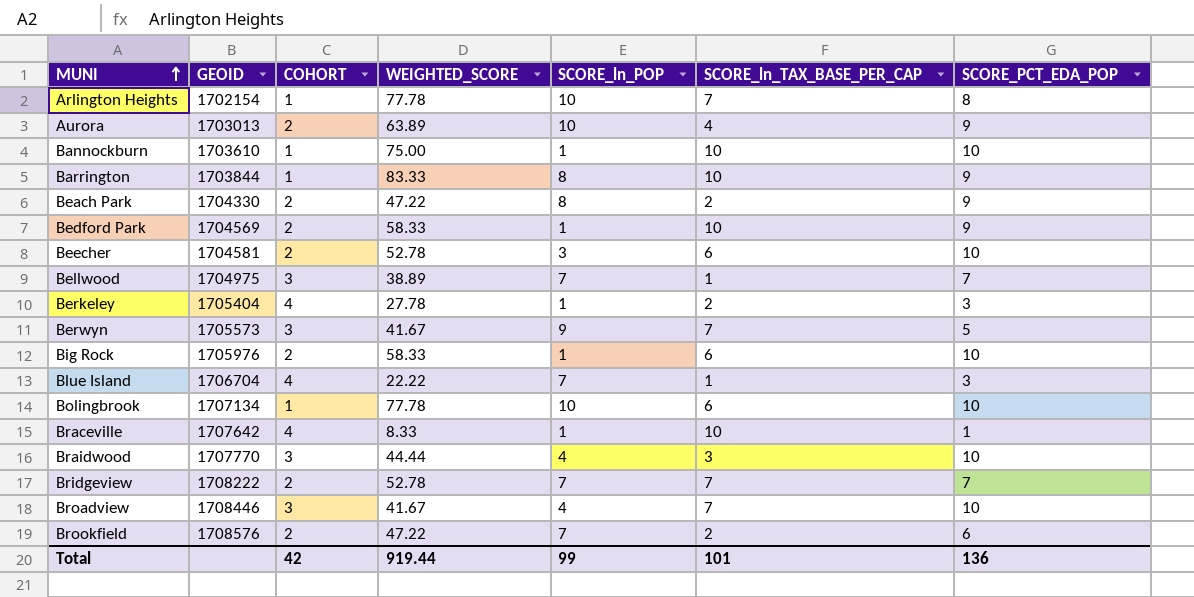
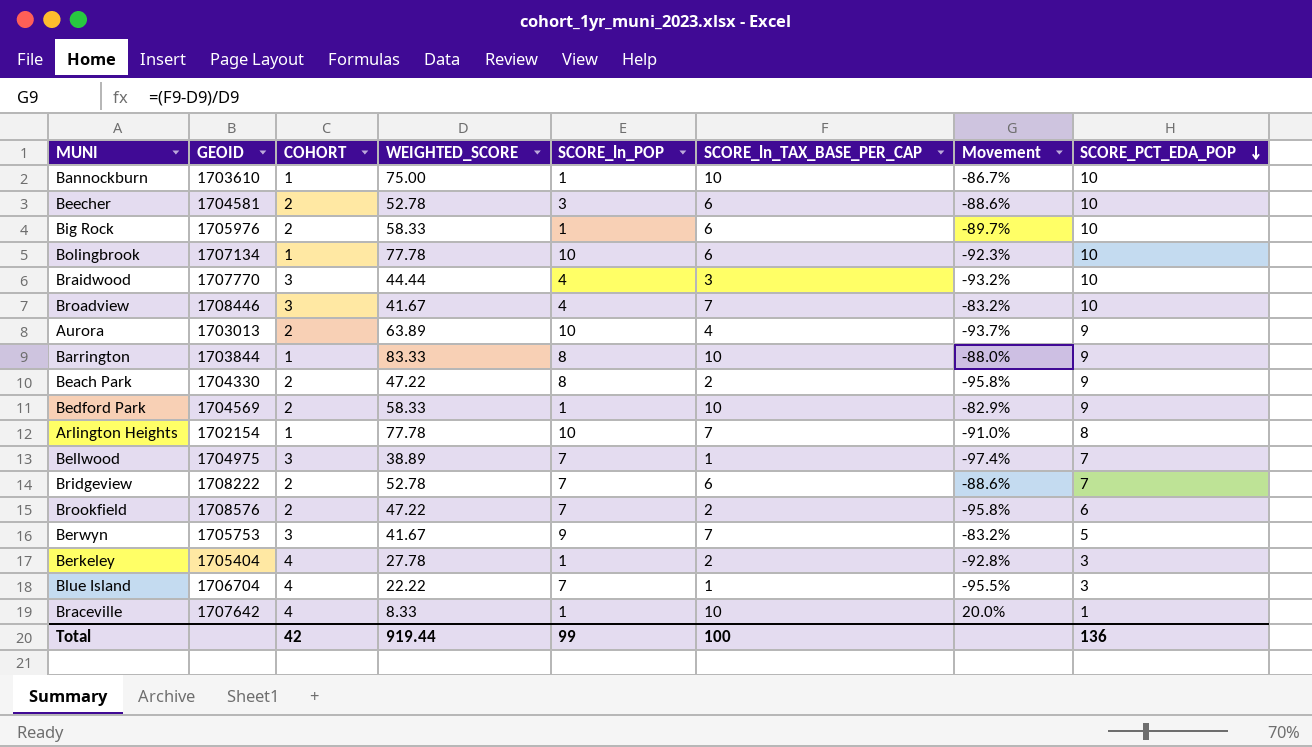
row order: MUNI ascending -> SCORE_PCT_EDA_POP descending
column Movement | formula: none -> ([SCORE_ln_TAX_BASE_PER_CAP] - [WEIGHTED_SCORE]) / [WEIGHTED_SCORE]
Bridgeview | SCORE_ln_TAX_BASE_PER_CAP: 7 -> 6
Berwyn | GEOID: 1705573 -> 1705753
Total | SCORE_ln_TAX_BASE_PER_CAP: 101 -> 100

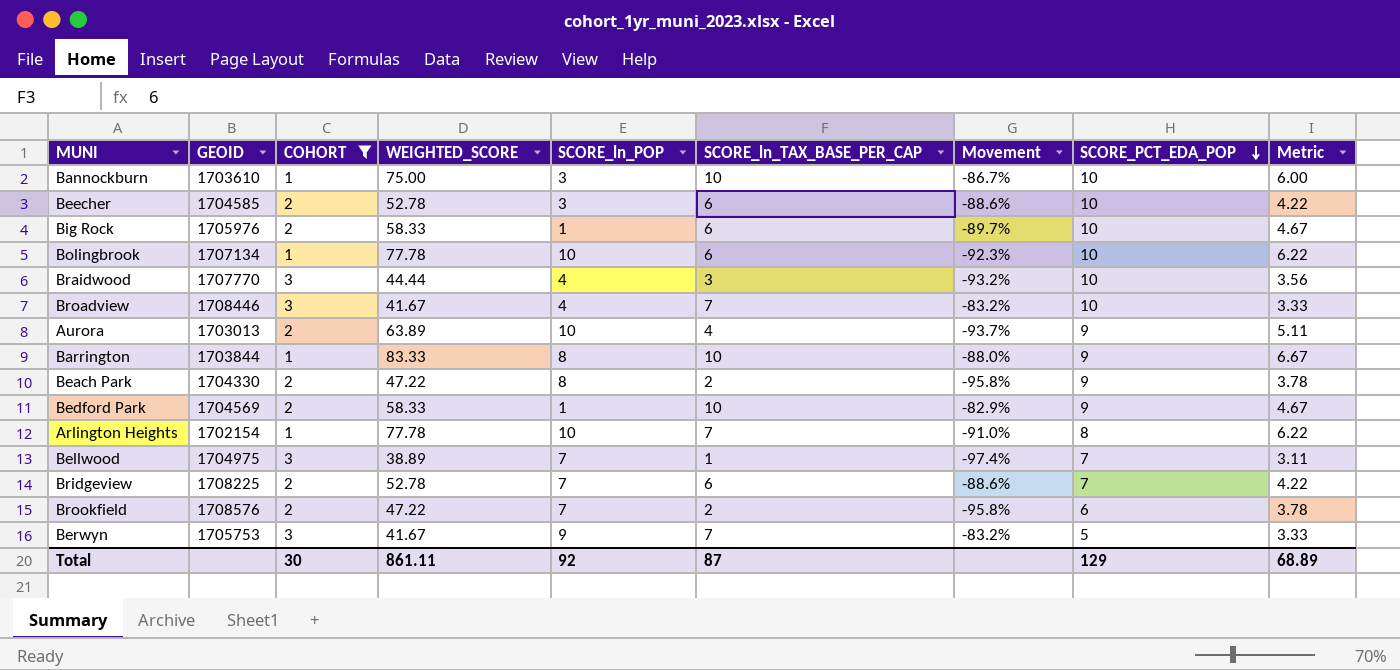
filter: none -> COHORT != 4
column Metric | formula: none -> [WEIGHTED_SCORE] * 0.08
Bannockburn | SCORE_ln_POP: 1 -> 3
Beecher | GEOID: 1704581 -> 1704585
Bridgeview | GEOID: 1708222 -> 1708225
Total | COHORT: 42 -> 30
Total | WEIGHTED_SCORE: 919.44 -> 861.11
Total | SCORE_ln_POP: 99 -> 92
Total | SCORE_ln_TAX_BASE_PER_CAP: 100 -> 87
Total | SCORE_PCT_EDA_POP: 136 -> 129

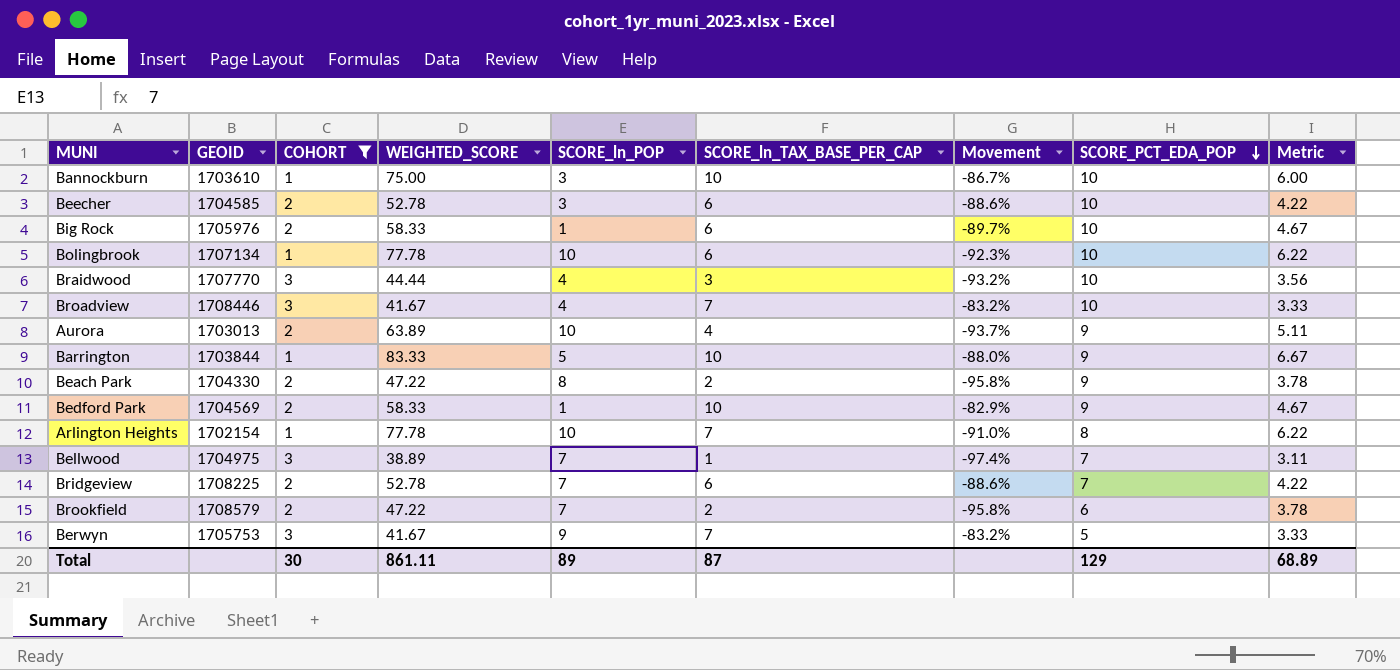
Barrington | SCORE_ln_POP: 8 -> 5
Brookfield | GEOID: 1708576 -> 1708579
Total | SCORE_ln_POP: 92 -> 89

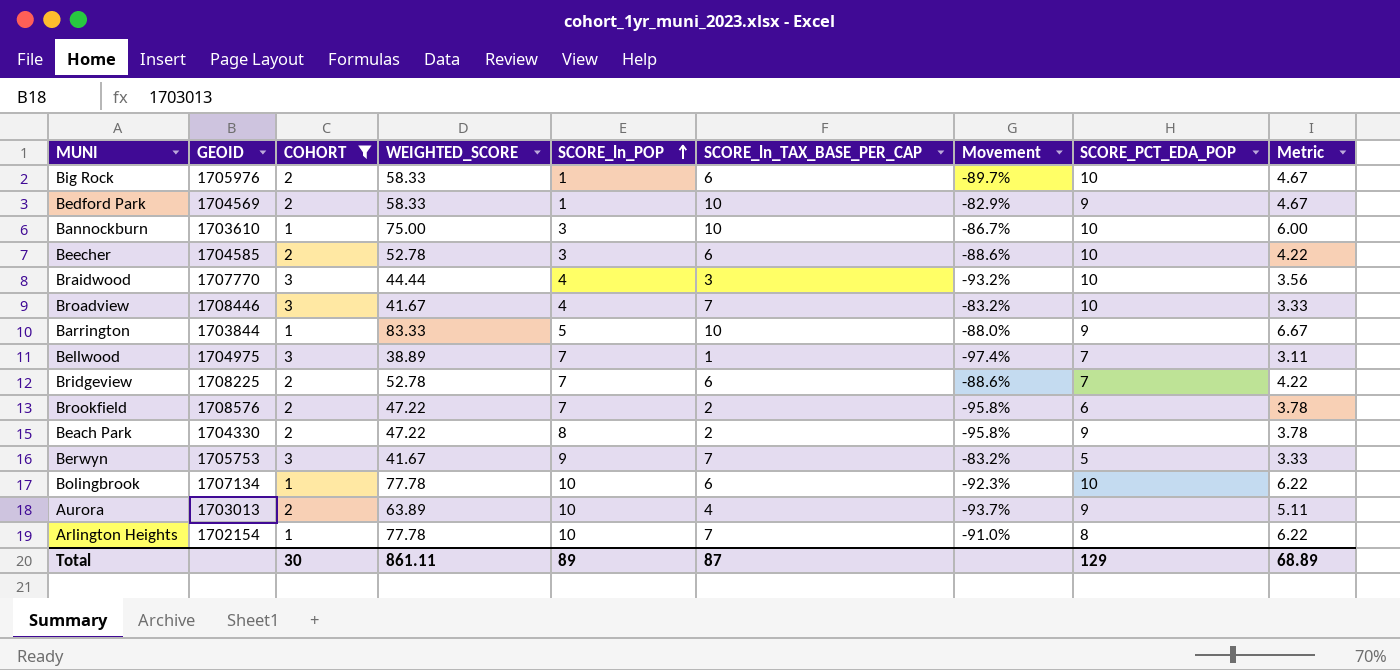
row order: SCORE_PCT_EDA_POP descending -> SCORE_ln_POP ascending
Brookfield | GEOID: 1708579 -> 1708576

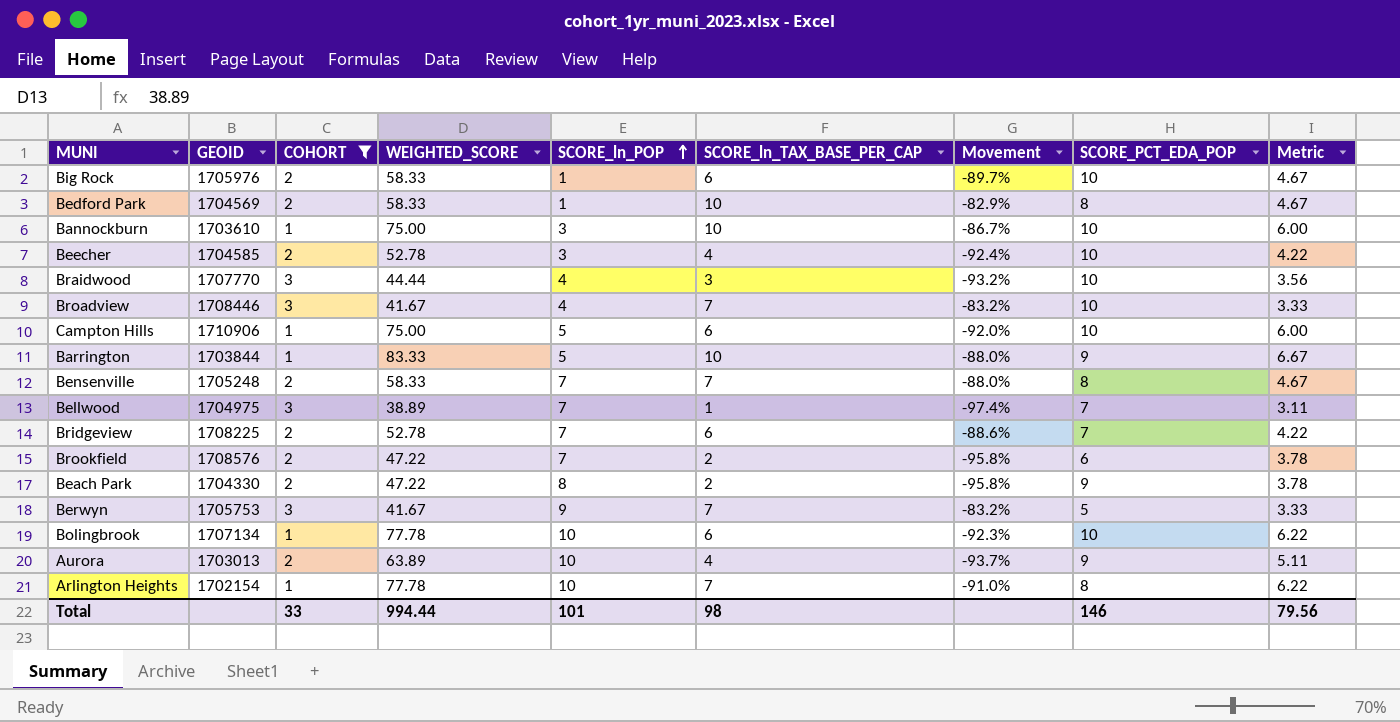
Bedford Park | SCORE_PCT_EDA_POP: 9 -> 8
Beecher | SCORE_ln_TAX_BASE_PER_CAP: 6 -> 4
Beecher | Movement: -88.6% -> -92.4%
row Campton Hills: none -> 1710906 | 1 | 75.00 | 5 | 6 | -92.0% | 10 | 6.00
row Bensenville: none -> 1705248 | 2 | 58.33 | 7 | 7 | -88.0% | 8 | 4.67
Total | COHORT: 30 -> 33
Total | WEIGHTED_SCORE: 861.11 -> 994.44
Total | SCORE_ln_POP: 89 -> 101
Total | SCORE_ln_TAX_BASE_PER_CAP: 87 -> 98
Total | SCORE_PCT_EDA_POP: 129 -> 146
Total | Metric: 68.89 -> 79.56

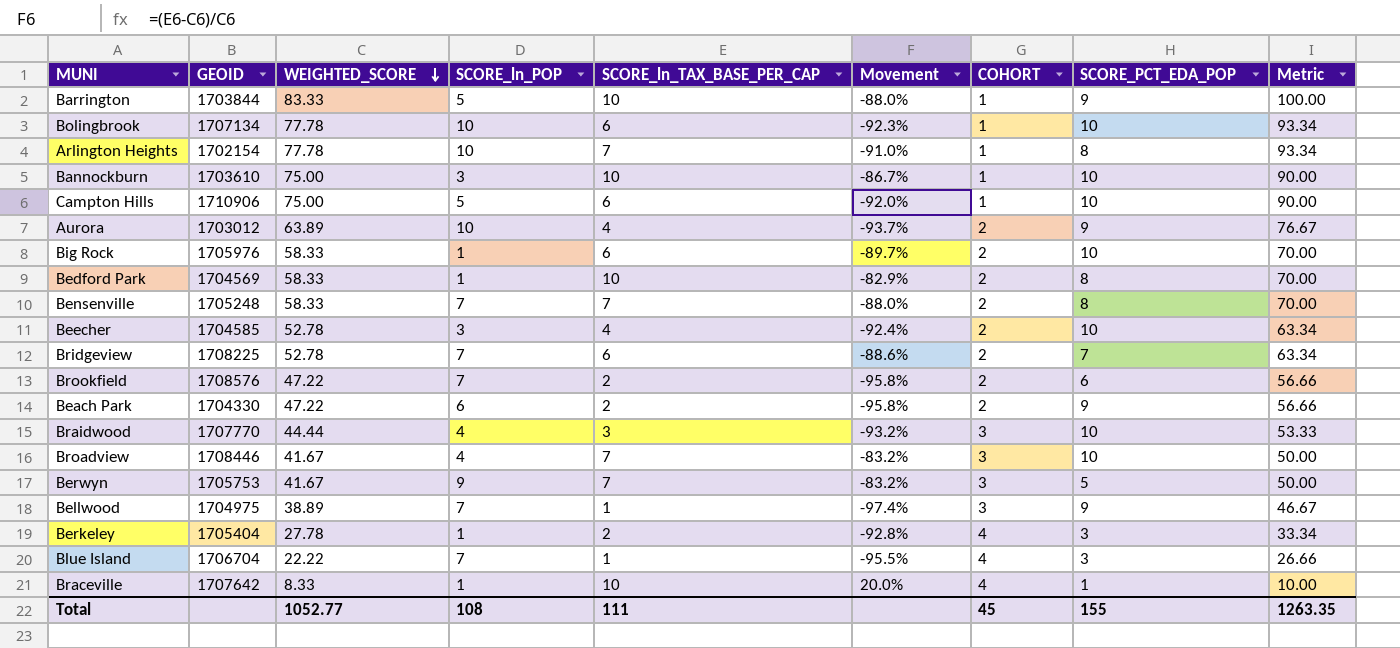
filter: COHORT != 4 -> none
row order: SCORE_ln_POP ascending -> WEIGHTED_SCORE descending
column COHORT | position: 3 -> 7
column Metric | formula: [WEIGHTED_SCORE] * 0.08 -> [WEIGHTED_SCORE] * 1.2
Aurora | GEOID: 1703013 -> 1703012
Beach Park | SCORE_ln_POP: 8 -> 6
Bellwood | SCORE_PCT_EDA_POP: 7 -> 9
Total | WEIGHTED_SCORE: 994.44 -> 1052.77
Total | SCORE_ln_POP: 101 -> 108
Total | SCORE_ln_TAX_BASE_PER_CAP: 98 -> 111
Total | COHORT: 33 -> 45
Total | SCORE_PCT_EDA_POP: 146 -> 155
Total | Metric: 79.56 -> 1263.35

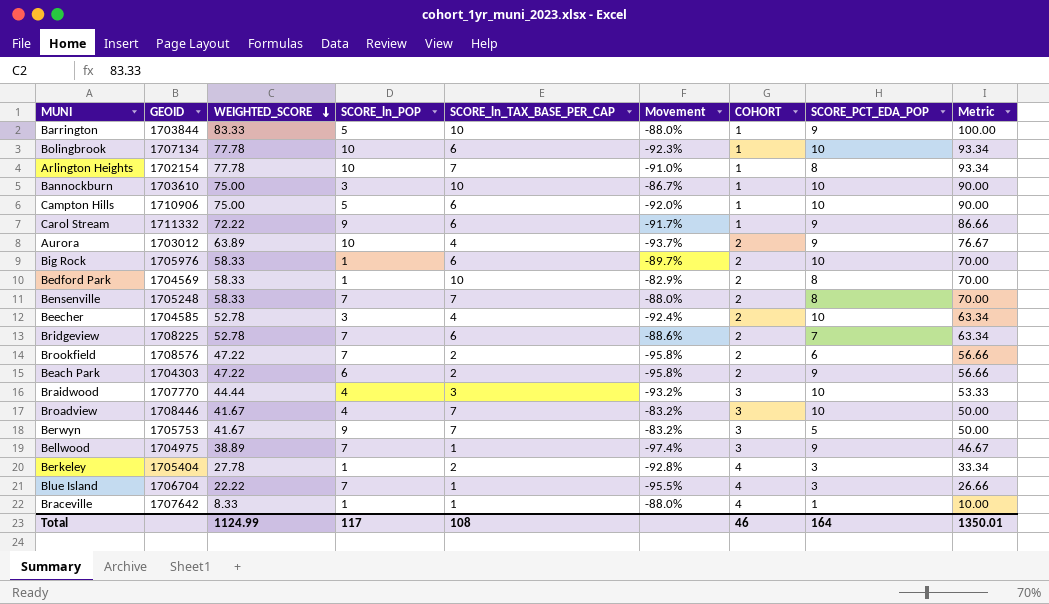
row Carol Stream: none -> 1711332 | 72.22 | 9 | 6 | -91.7% | 1 | 9 | 86.66
Beach Park | GEOID: 1704330 -> 1704303
Braceville | SCORE_ln_TAX_BASE_PER_CAP: 10 -> 1
Braceville | Movement: 20.0% -> -88.0%
Total | WEIGHTED_SCORE: 1052.77 -> 1124.99
Total | SCORE_ln_POP: 108 -> 117
Total | SCORE_ln_TAX_BASE_PER_CAP: 111 -> 108
Total | COHORT: 45 -> 46
Total | SCORE_PCT_EDA_POP: 155 -> 164
Total | Metric: 1263.35 -> 1350.01

